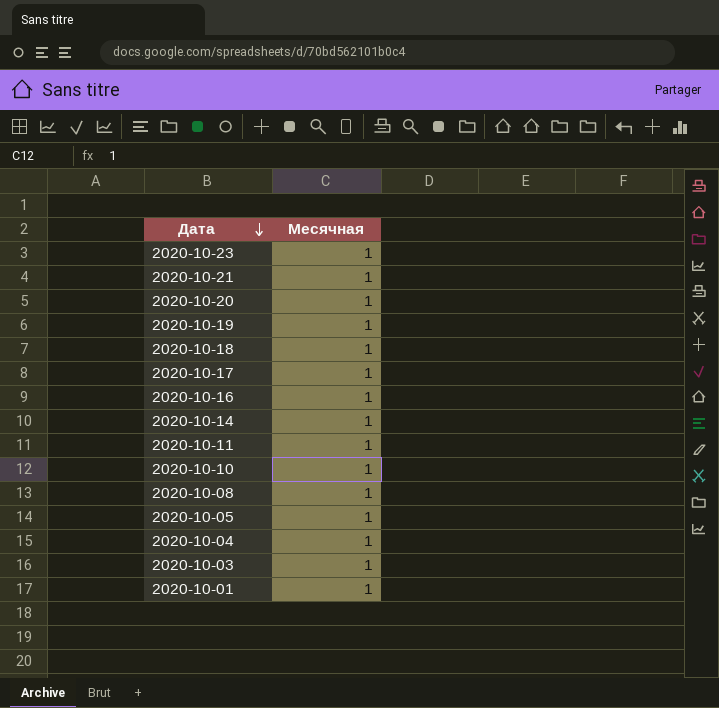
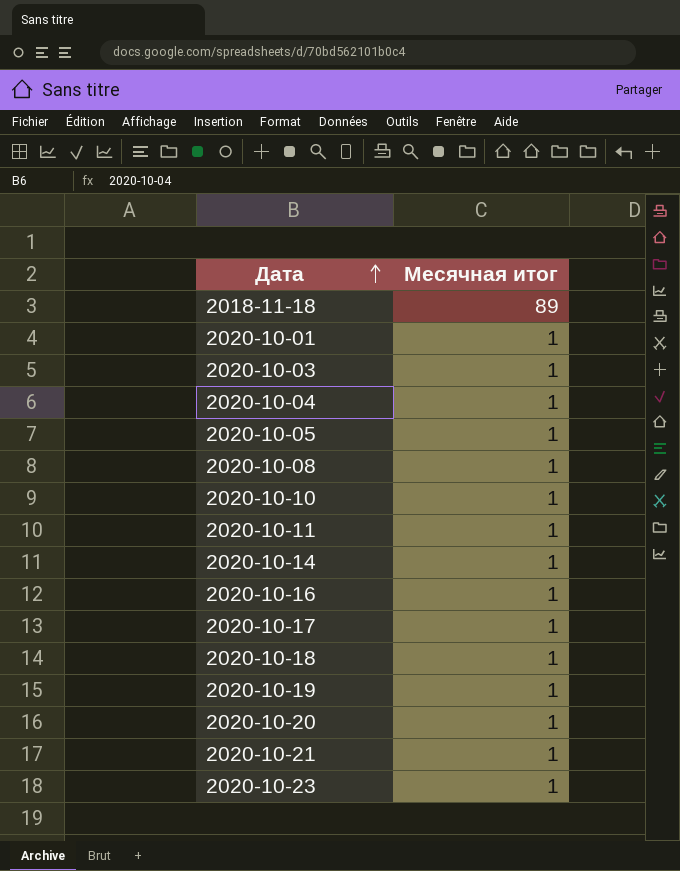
row order: Дата descending -> Дата ascending
column name: Месячная -> Месячная итог
row 2018-11-18: none -> 89

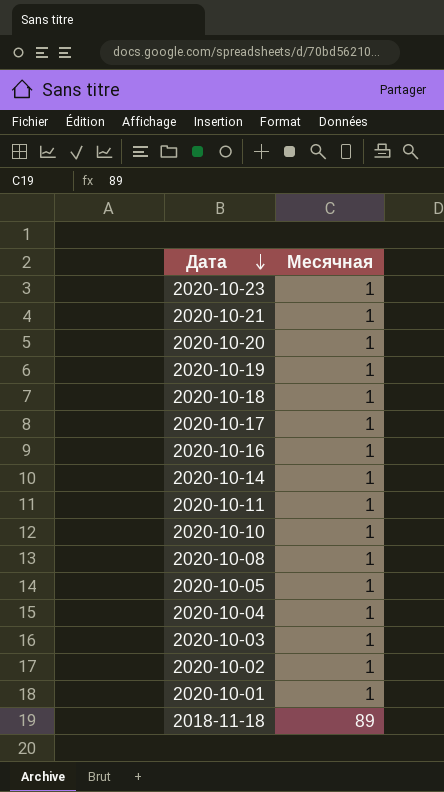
row order: Дата ascending -> Дата descending
column name: Месячная итог -> Месячная
row 2020-10-02: none -> 1

